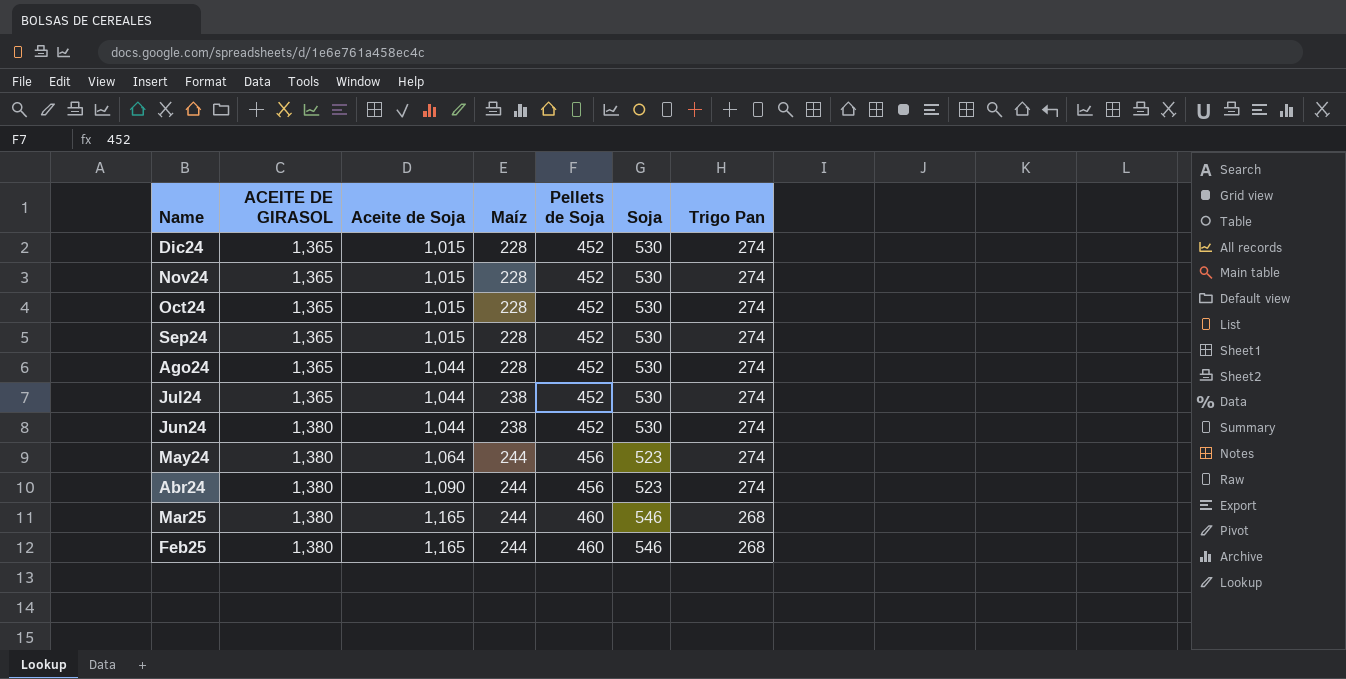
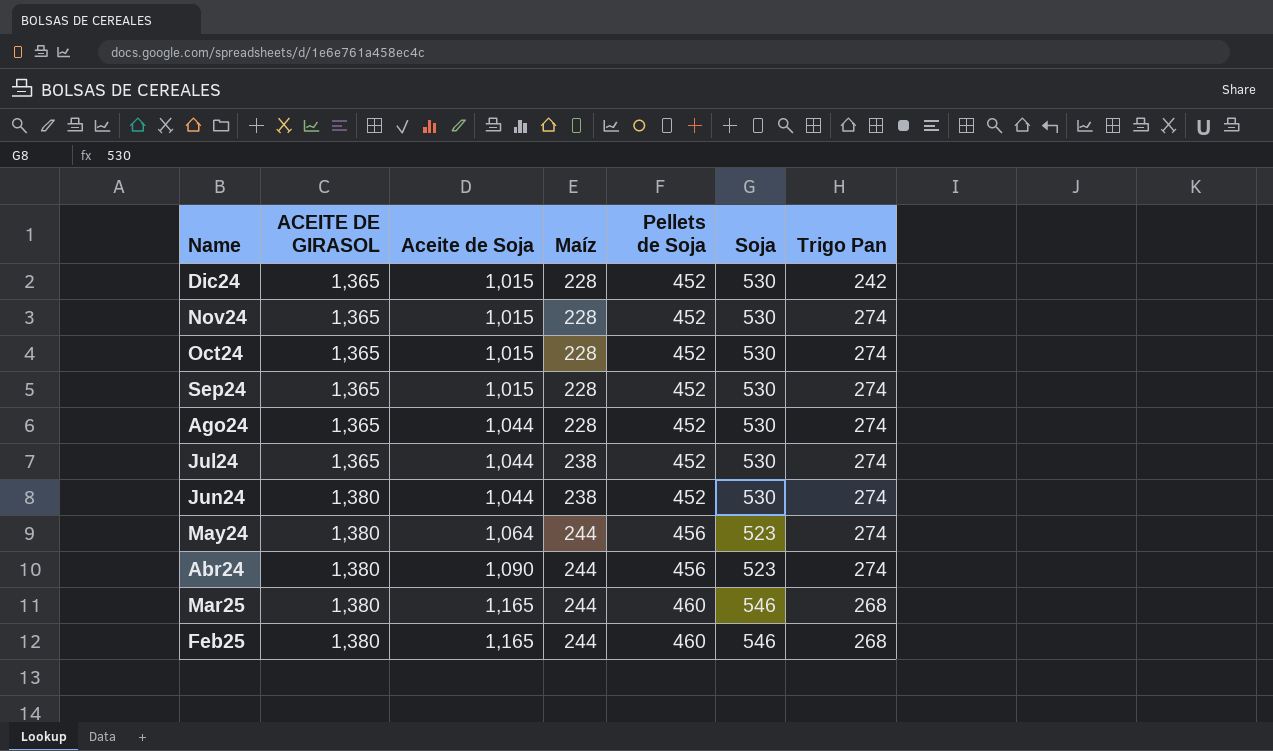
Dic24 | Trigo Pan: 274 -> 242

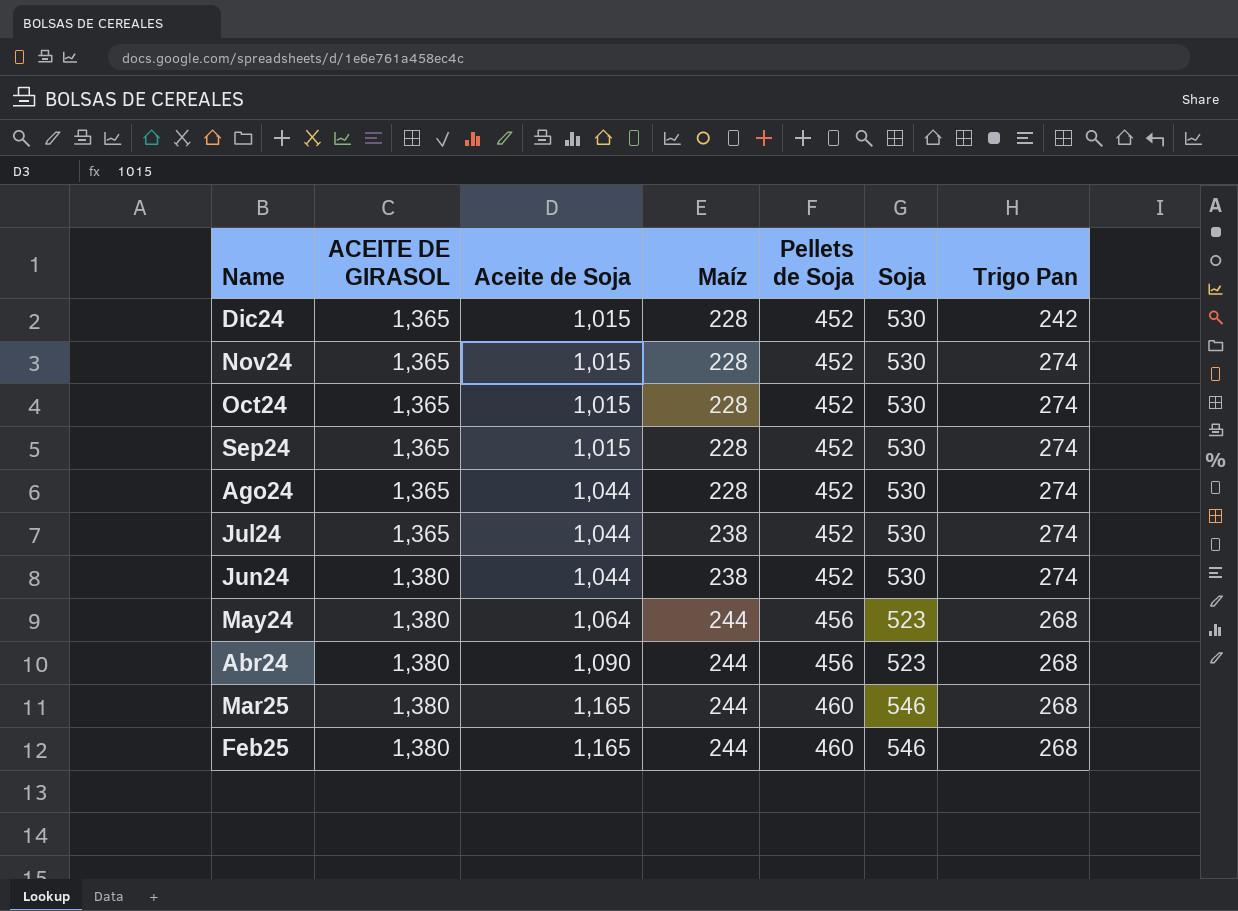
May24 | Trigo Pan: 274 -> 268
Abr24 | Trigo Pan: 274 -> 268

